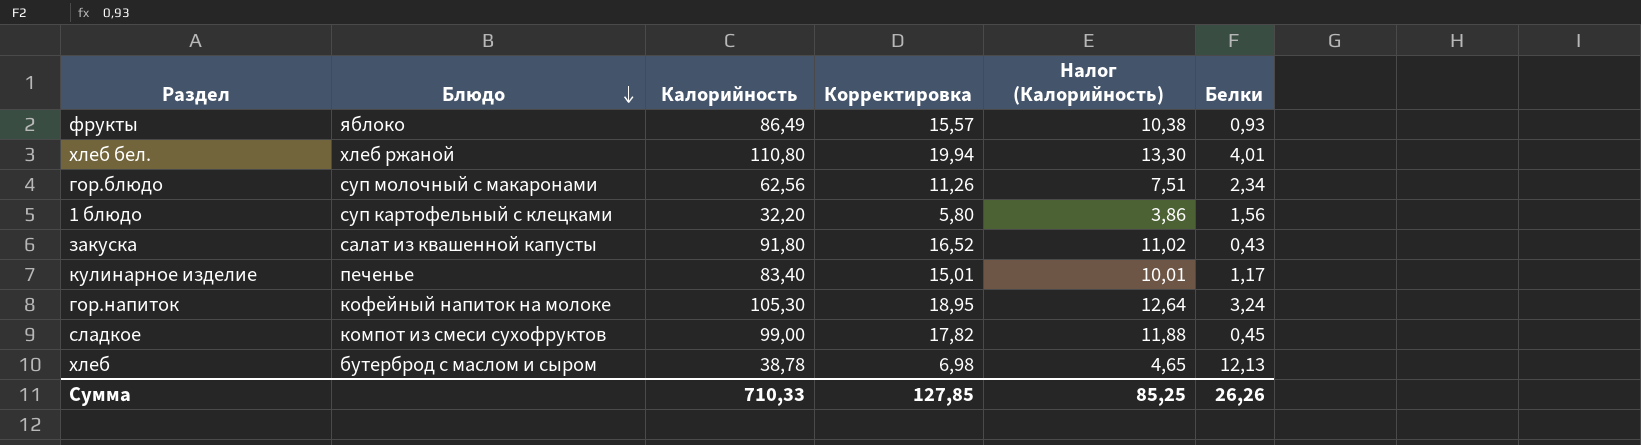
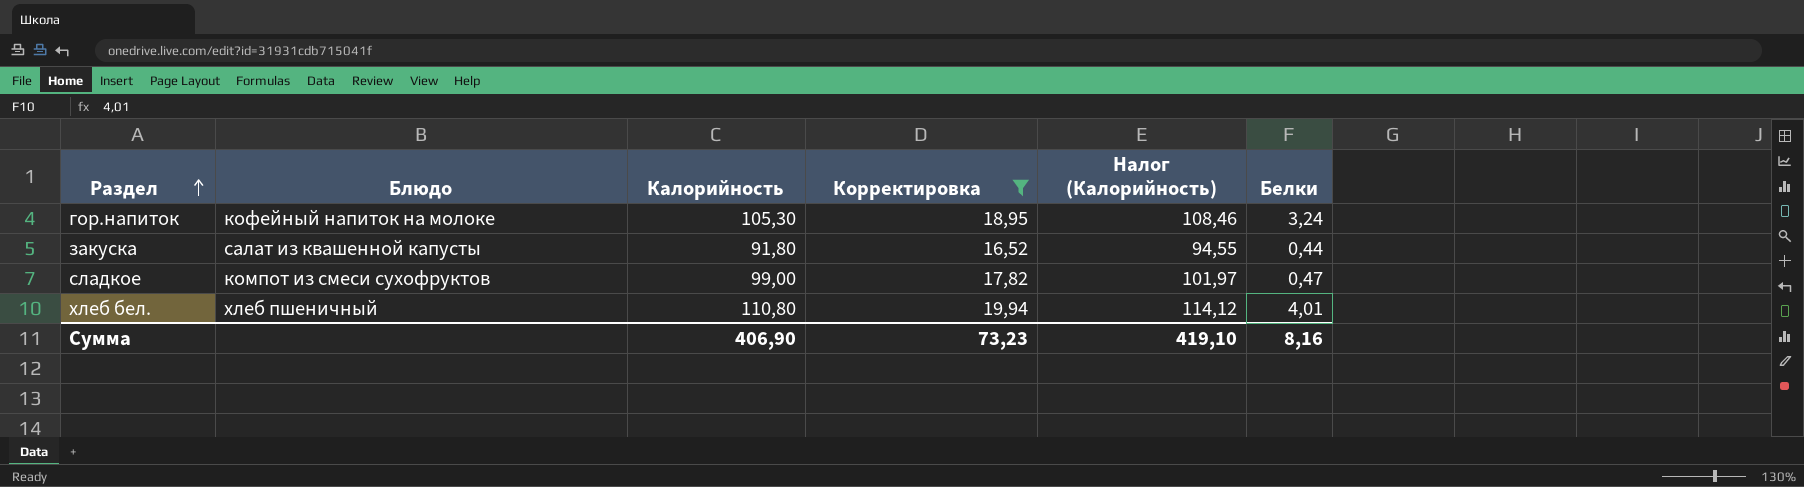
filter: none -> Корректировка >= 16,52
row order: Блюдо descending -> Раздел ascending
column Налог (Калорийность) | formula: [Калорийность] * 0,12 -> [Калорийность] * 1,03
закуска | Белки: 0,43 -> 0,44
сладкое | Белки: 0,45 -> 0,47
хлеб бел. | Блюдо: хлеб ржаной -> хлеб пшеничный
Сумма | Калорийность: 710,33 -> 406,90
Сумма | Корректировка: 127,85 -> 73,23
Сумма | Налог (Калорийность): 85,25 -> 419,10
Сумма | Белки: 26,26 -> 8,16

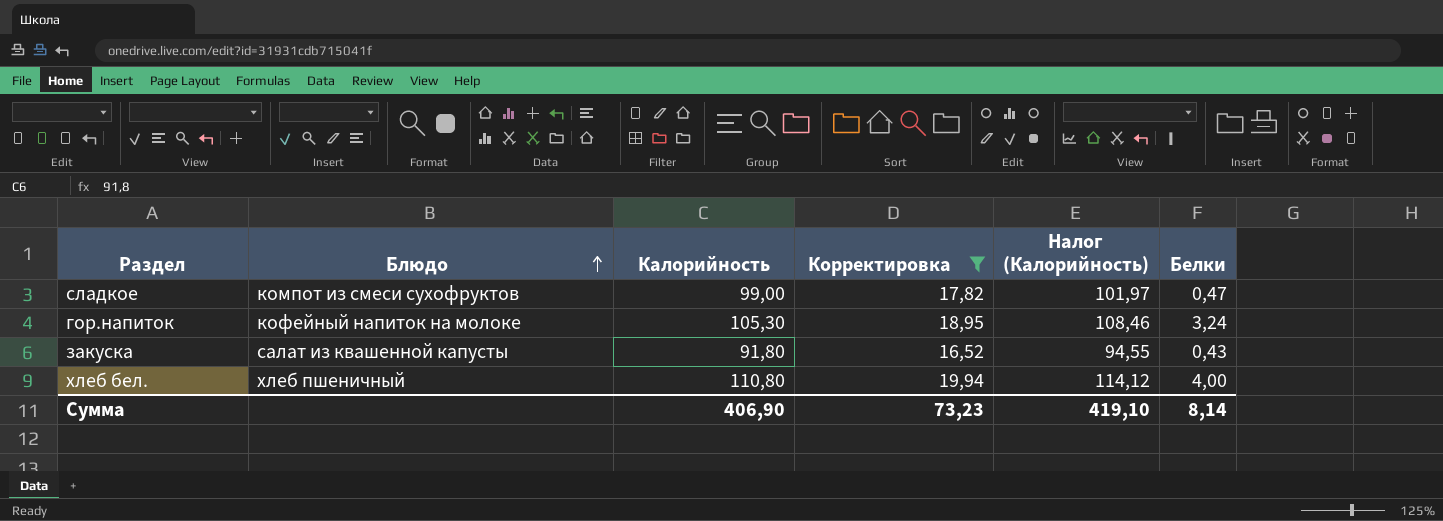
row order: Раздел ascending -> Блюдо ascending
закуска | Белки: 0,44 -> 0,43
хлеб бел. | Белки: 4,01 -> 4,00
Сумма | Белки: 8,16 -> 8,14

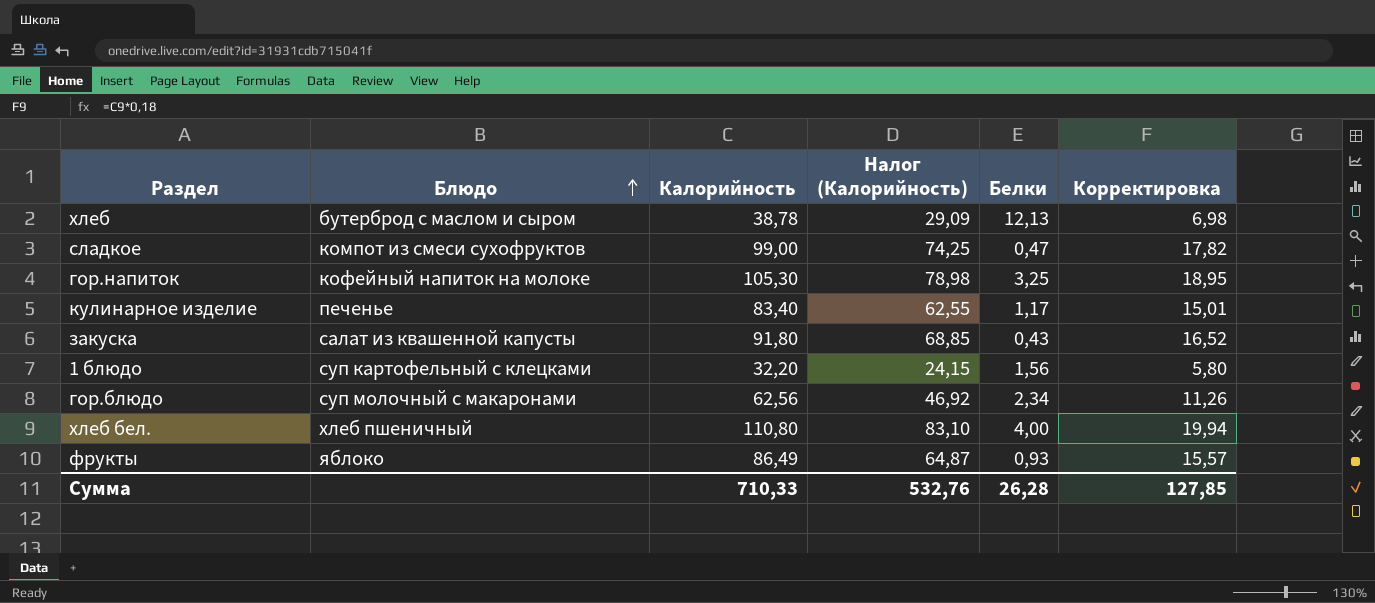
filter: Корректировка >= 16,52 -> none
column Налог (Калорийность) | formula: [Калорийность] * 1,03 -> [Калорийность] * 0,75
column Корректировка | position: 4 -> 6
гор.напиток | Белки: 3,24 -> 3,25
Сумма | Калорийность: 406,90 -> 710,33
Сумма | Налог (Калорийность): 419,10 -> 532,76
Сумма | Белки: 8,14 -> 26,28
Сумма | Корректировка: 73,23 -> 127,85

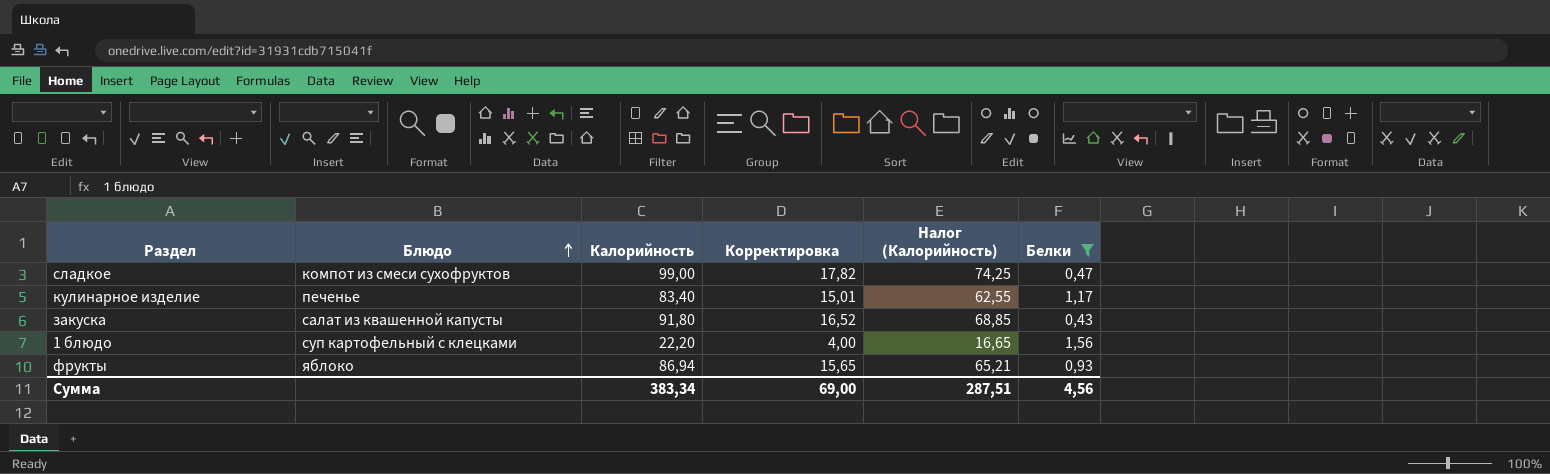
filter: none -> Белки <= 1,56
column Корректировка | position: 6 -> 4
1 блюдо | Калорийность: 32,20 -> 22,20
1 блюдо | Корректировка: 5,80 -> 4,00
1 блюдо | Налог (Калорийность): 24,15 -> 16,65
фрукты | Калорийность: 86,49 -> 86,94
фрукты | Корректировка: 15,57 -> 15,65
фрукты | Налог (Калорийность): 64,87 -> 65,21
Сумма | Калорийность: 710,33 -> 383,34
Сумма | Корректировка: 127,85 -> 69,00
Сумма | Налог (Калорийность): 532,76 -> 287,51
Сумма | Белки: 26,28 -> 4,56

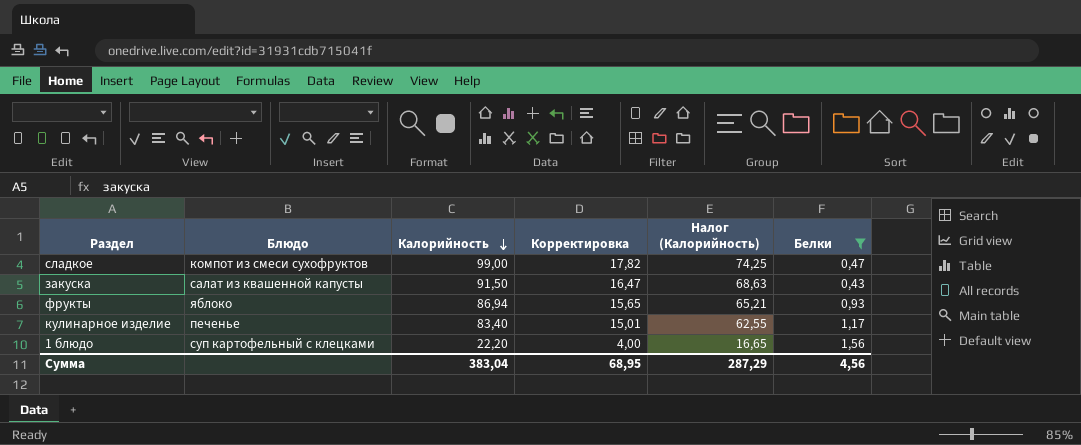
row order: Блюдо ascending -> Калорийность descending
закуска | Калорийность: 91,80 -> 91,50
закуска | Корректировка: 16,52 -> 16,47
закуска | Налог (Калорийность): 68,85 -> 68,63
Сумма | Калорийность: 383,34 -> 383,04
Сумма | Корректировка: 69,00 -> 68,95
Сумма | Налог (Калорийность): 287,51 -> 287,29

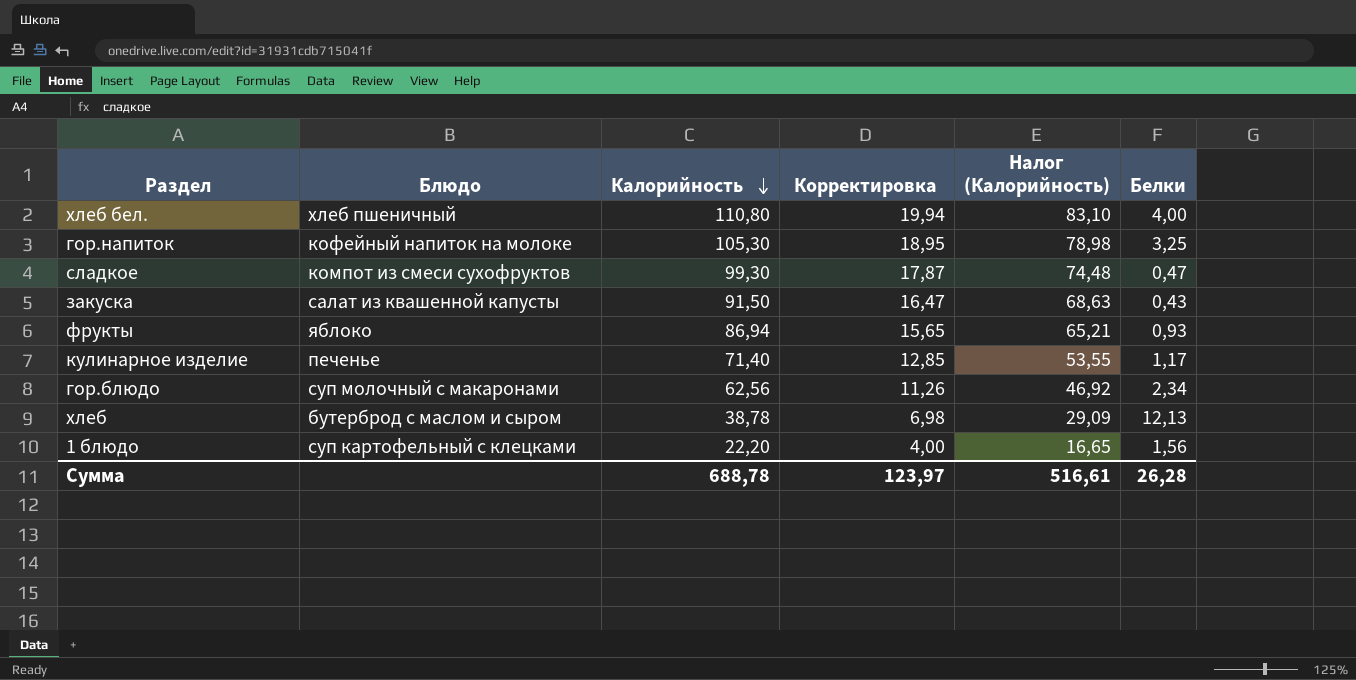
filter: Белки <= 1,56 -> none
сладкое | Калорийность: 99,00 -> 99,30
сладкое | Корректировка: 17,82 -> 17,87
сладкое | Налог (Калорийность): 74,25 -> 74,48
кулинарное изделие | Калорийность: 83,40 -> 71,40
кулинарное изделие | Корректировка: 15,01 -> 12,85
кулинарное изделие | Налог (Калорийность): 62,55 -> 53,55
Сумма | Калорийность: 383,04 -> 688,78
Сумма | Корректировка: 68,95 -> 123,97
Сумма | Налог (Калорийность): 287,29 -> 516,61
Сумма | Белки: 4,56 -> 26,28

